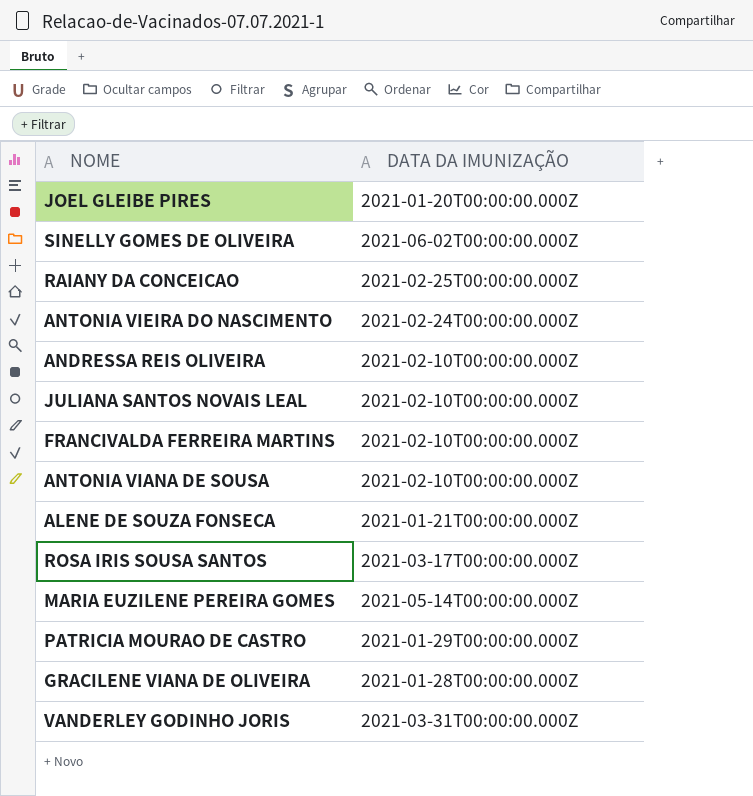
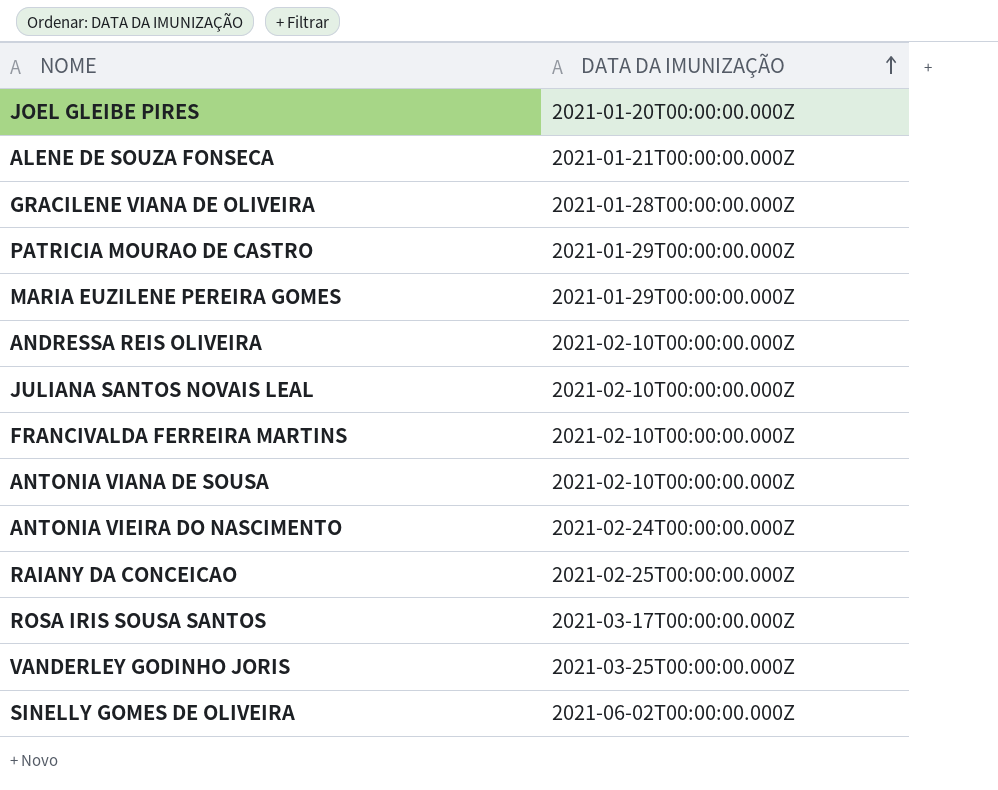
row order: none -> DATA DA IMUNIZAÇÃO ascending
MARIA EUZILENE PEREIRA GOMES | DATA DA IMUNIZAÇÃO: 2021-05-14T00:00:00.000Z -> 2021-01-29T00:00:00.000Z
VANDERLEY GODINHO JORIS | DATA DA IMUNIZAÇÃO: 2021-03-31T00:00:00.000Z -> 2021-03-25T00:00:00.000Z

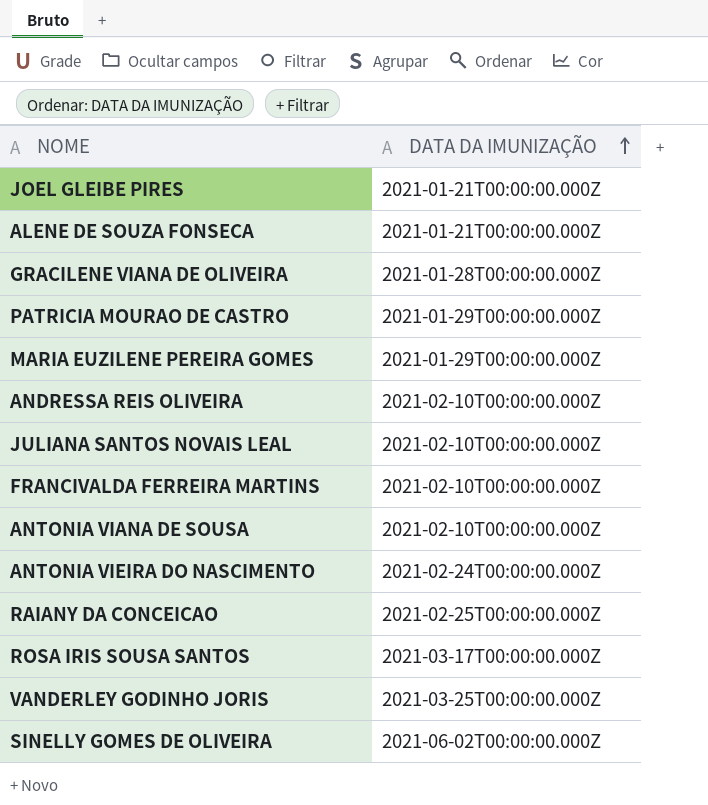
JOEL GLEIBE PIRES | DATA DA IMUNIZAÇÃO: 2021-01-20T00:00:00.000Z -> 2021-01-21T00:00:00.000Z

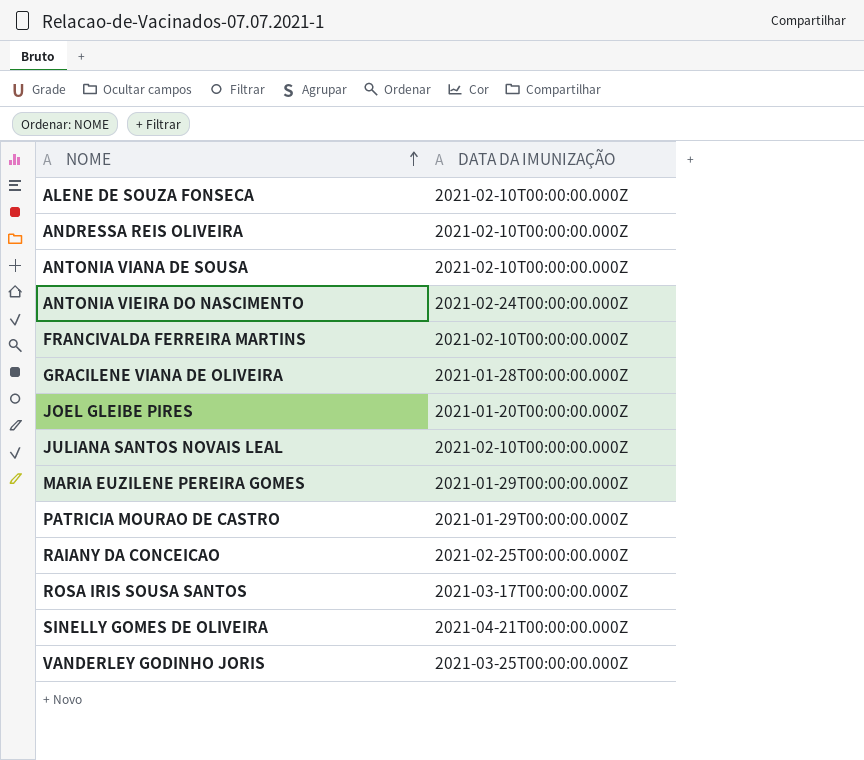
row order: DATA DA IMUNIZAÇÃO ascending -> NOME ascending
ALENE DE SOUZA FONSECA | DATA DA IMUNIZAÇÃO: 2021-01-21T00:00:00.000Z -> 2021-02-10T00:00:00.000Z
JOEL GLEIBE PIRES | DATA DA IMUNIZAÇÃO: 2021-01-21T00:00:00.000Z -> 2021-01-20T00:00:00.000Z
SINELLY GOMES DE OLIVEIRA | DATA DA IMUNIZAÇÃO: 2021-06-02T00:00:00.000Z -> 2021-04-21T00:00:00.000Z

